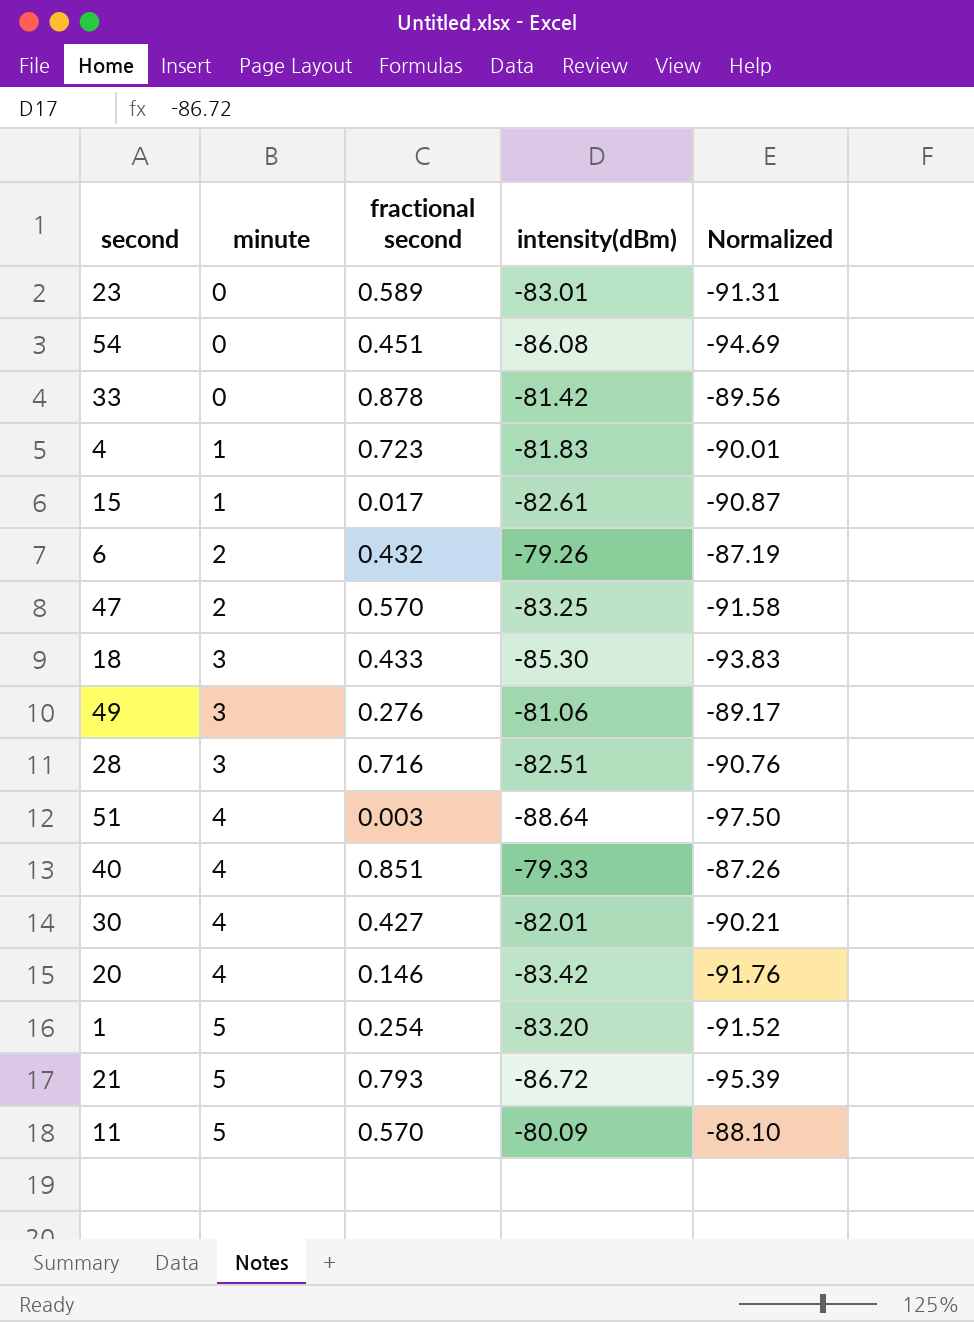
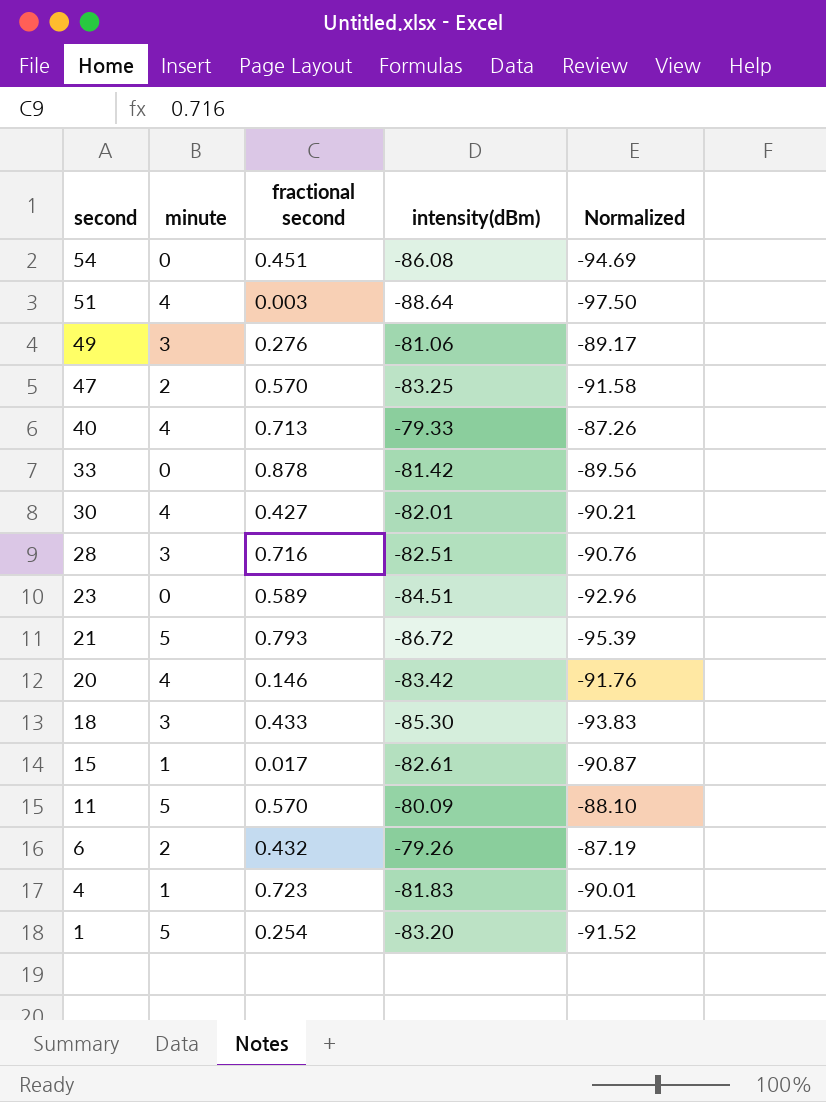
row order: minute ascending -> second descending
40 | fractional second: 0.851 -> 0.713
23 | intensity(dBm): -83.01 -> -84.51
23 | Normalized: -91.31 -> -92.96

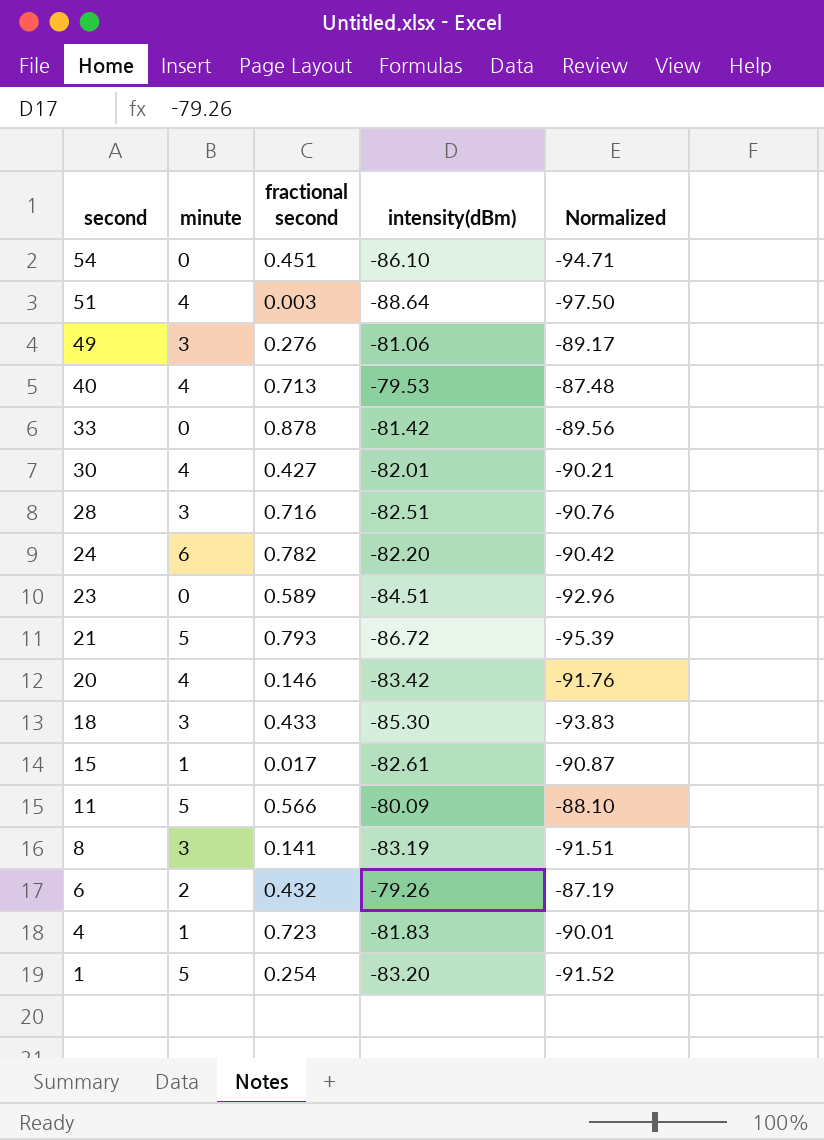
row 47: 2 | 0.570 | -83.25 | -91.58 -> none
54 | intensity(dBm): -86.08 -> -86.10
54 | Normalized: -94.69 -> -94.71
40 | intensity(dBm): -79.33 -> -79.53
40 | Normalized: -87.26 -> -87.48
row 24: none -> 6 | 0.782 | -82.20 | -90.42
11 | fractional second: 0.570 -> 0.566
row 8: none -> 3 | 0.141 | -83.19 | -91.51

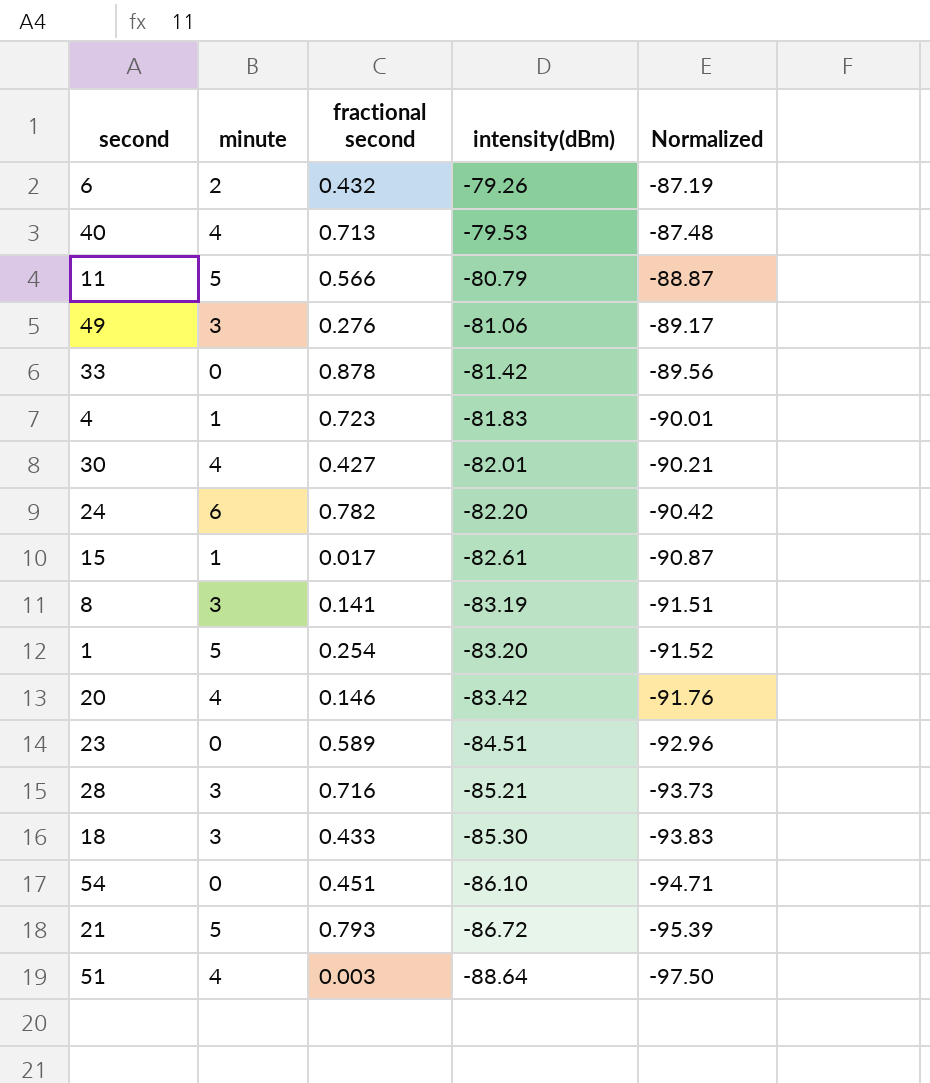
row order: second descending -> intensity(dBm) descending
11 | intensity(dBm): -80.09 -> -80.79
11 | Normalized: -88.10 -> -88.87
28 | intensity(dBm): -82.51 -> -85.21
28 | Normalized: -90.76 -> -93.73

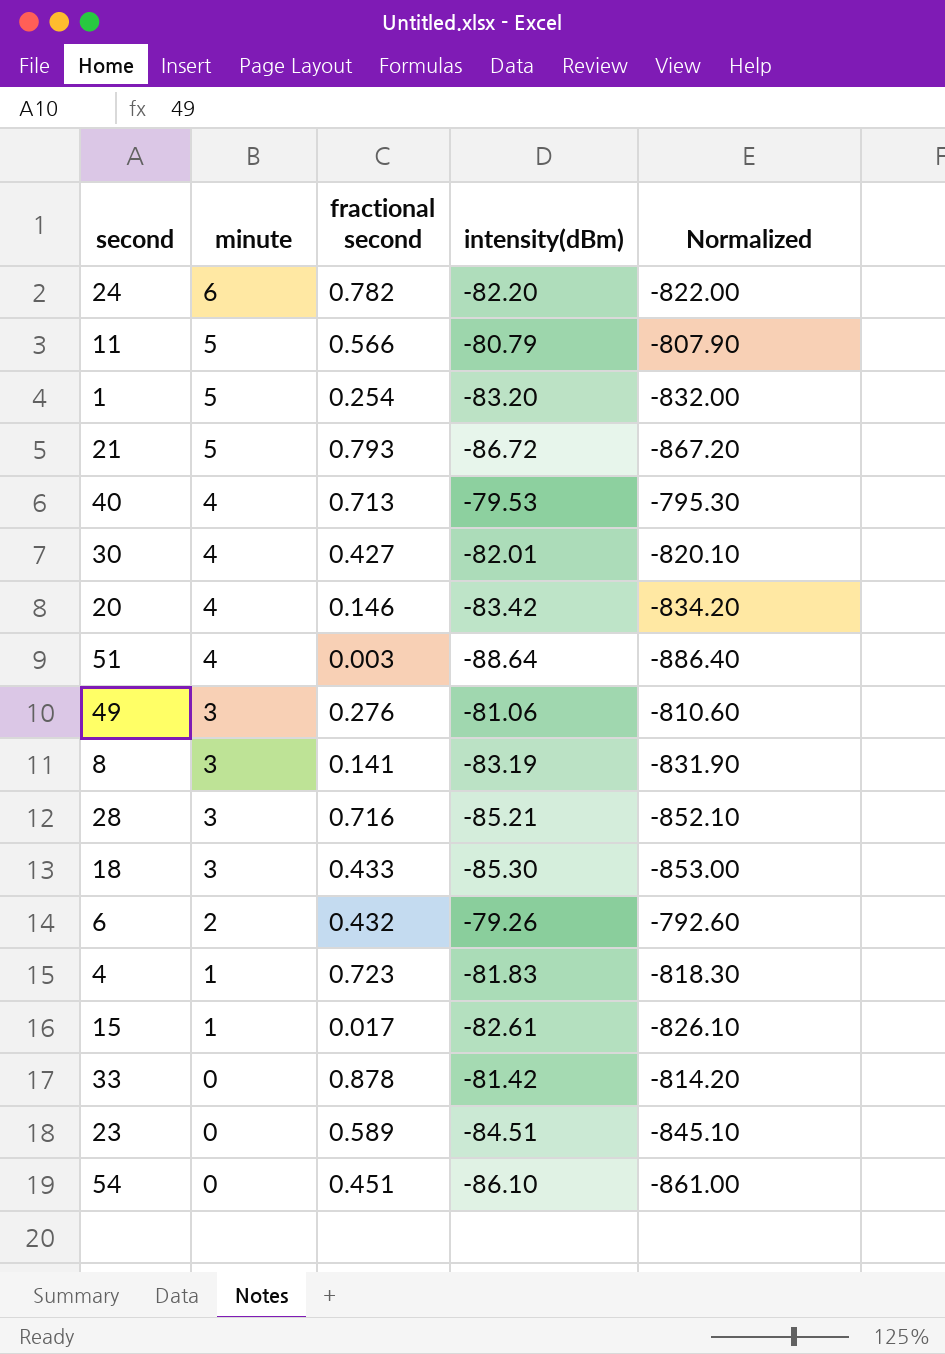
row order: intensity(dBm) descending -> minute descending
column Normalized | formula: [intensity(dBm)] * 1.1 -> [intensity(dBm)] * 10

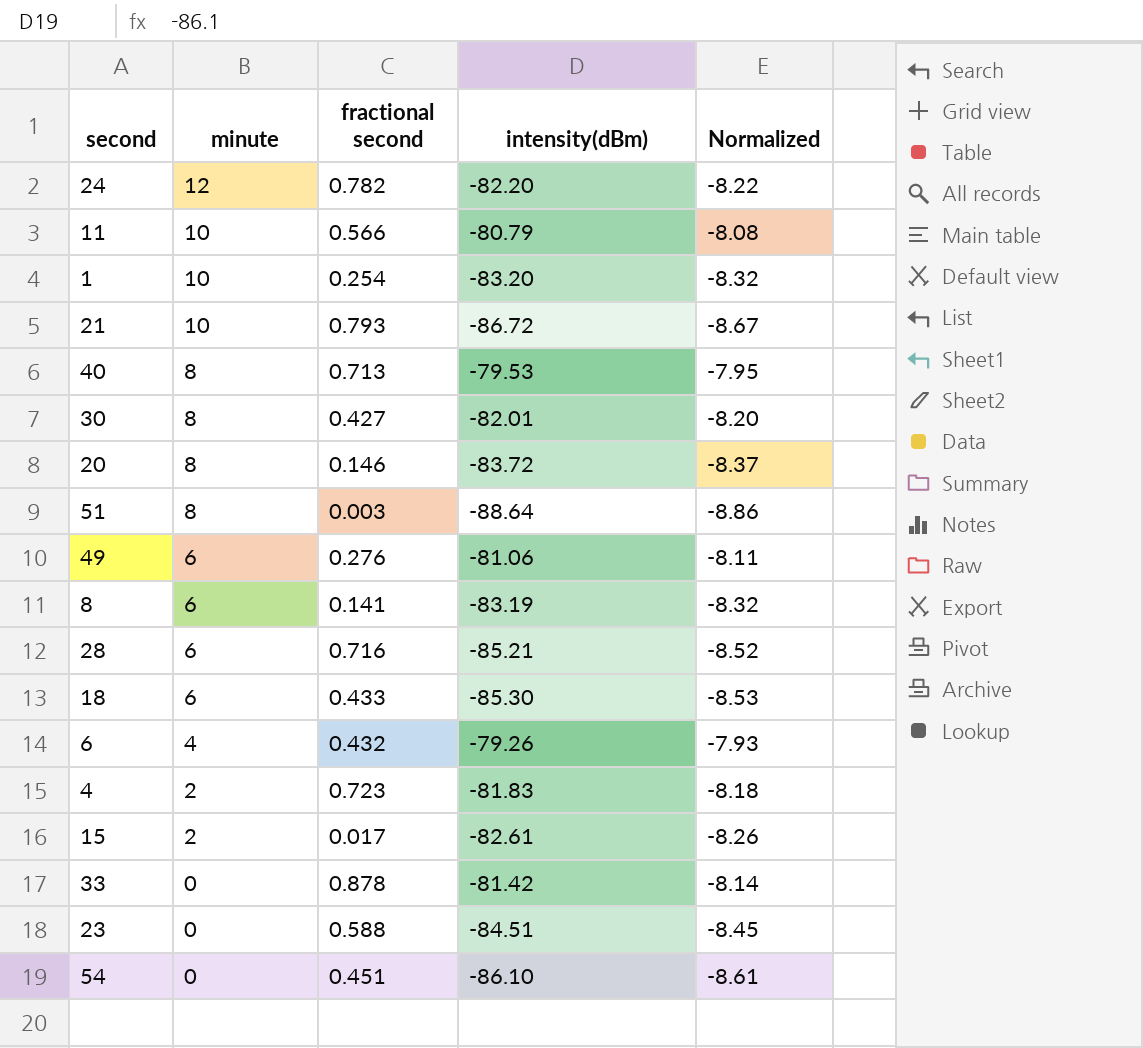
column Normalized | formula: [intensity(dBm)] * 10 -> [intensity(dBm)] * 0.1
24 | minute: 6 -> 12
11 | minute: 5 -> 10
1 | minute: 5 -> 10
21 | minute: 5 -> 10
40 | minute: 4 -> 8
30 | minute: 4 -> 8
20 | minute: 4 -> 8
20 | intensity(dBm): -83.42 -> -83.72
51 | minute: 4 -> 8
49 | minute: 3 -> 6
8 | minute: 3 -> 6
28 | minute: 3 -> 6
18 | minute: 3 -> 6
6 | minute: 2 -> 4
4 | minute: 1 -> 2
15 | minute: 1 -> 2
23 | fractional second: 0.589 -> 0.588

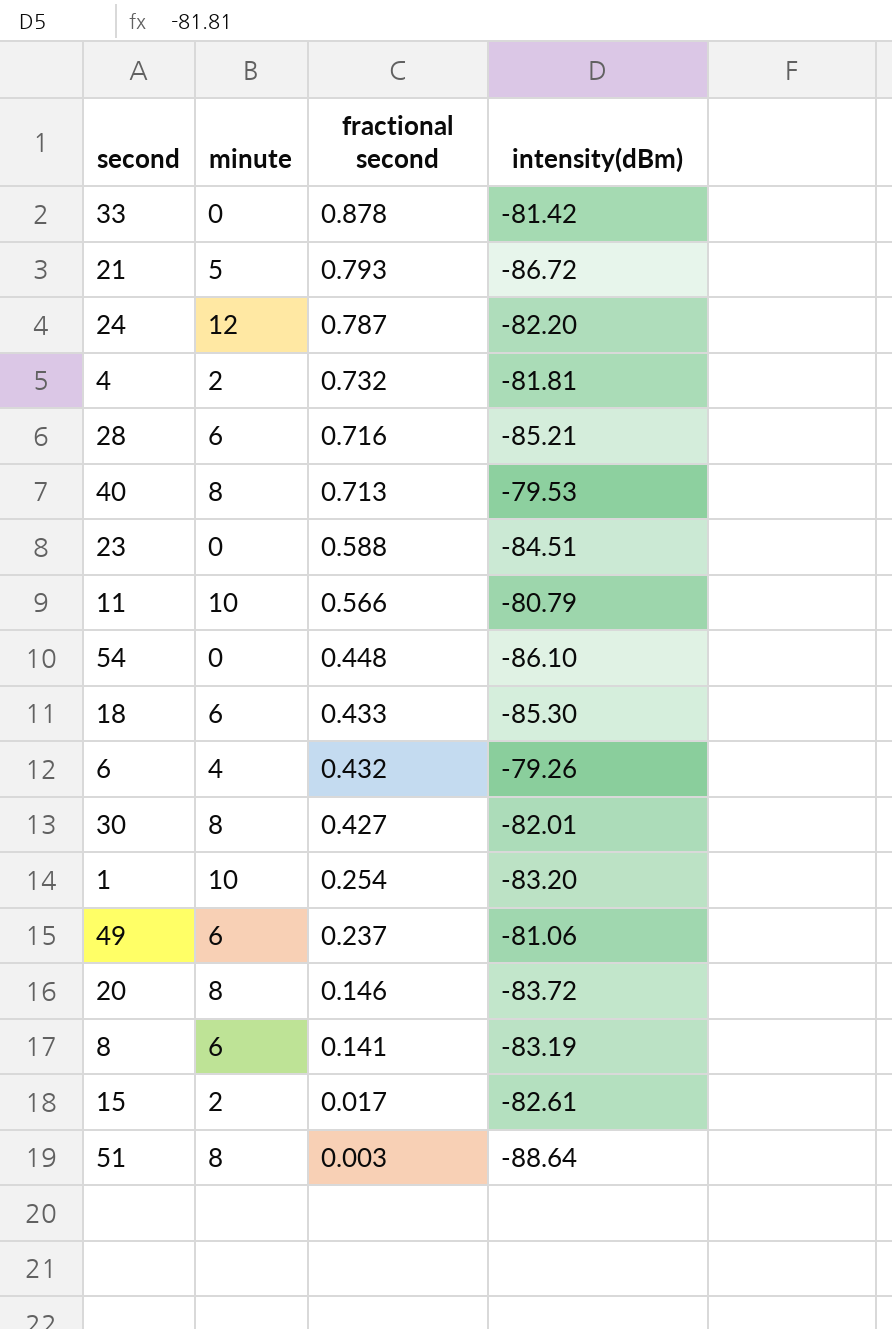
row order: minute descending -> fractional second descending
column Normalized | formula: [intensity(dBm)] * 0.1 -> none
21 | minute: 10 -> 5
24 | fractional second: 0.782 -> 0.787
4 | fractional second: 0.723 -> 0.732
4 | intensity(dBm): -81.83 -> -81.81
54 | fractional second: 0.451 -> 0.448
49 | fractional second: 0.276 -> 0.237

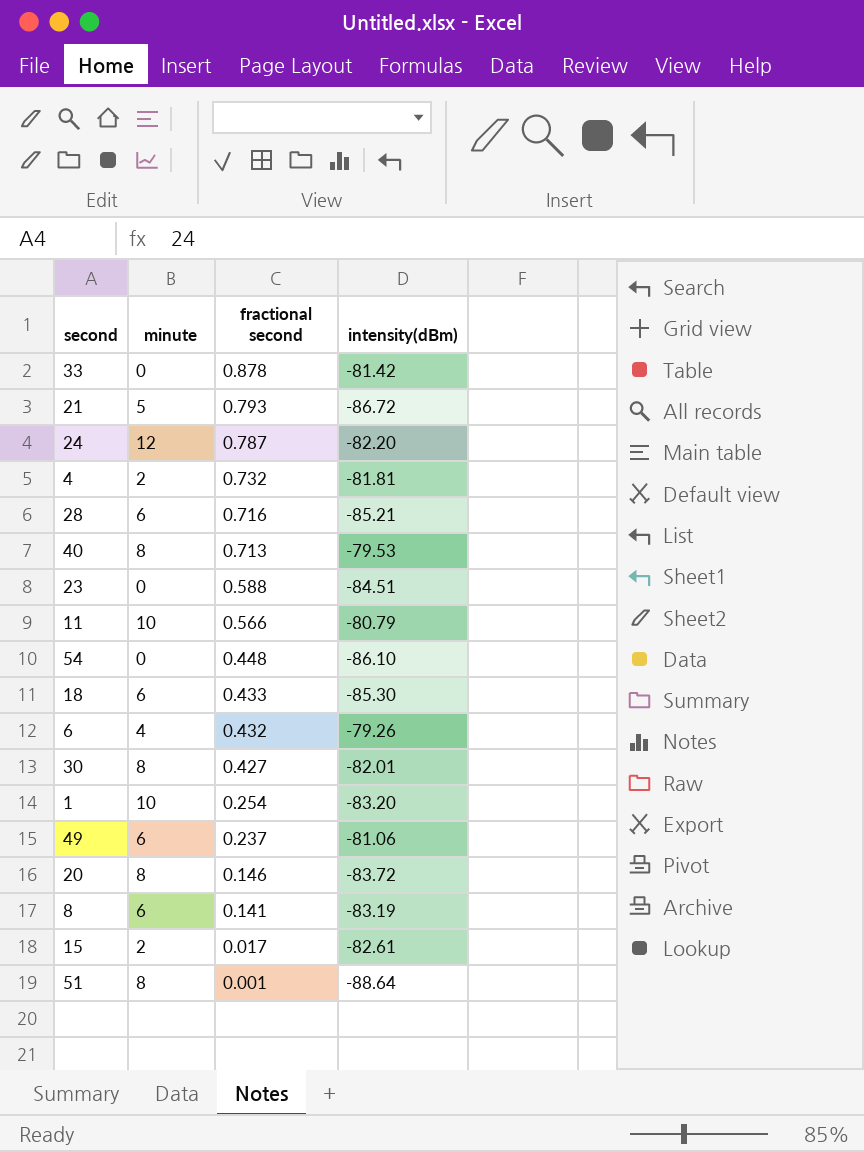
51 | fractional second: 0.003 -> 0.001

